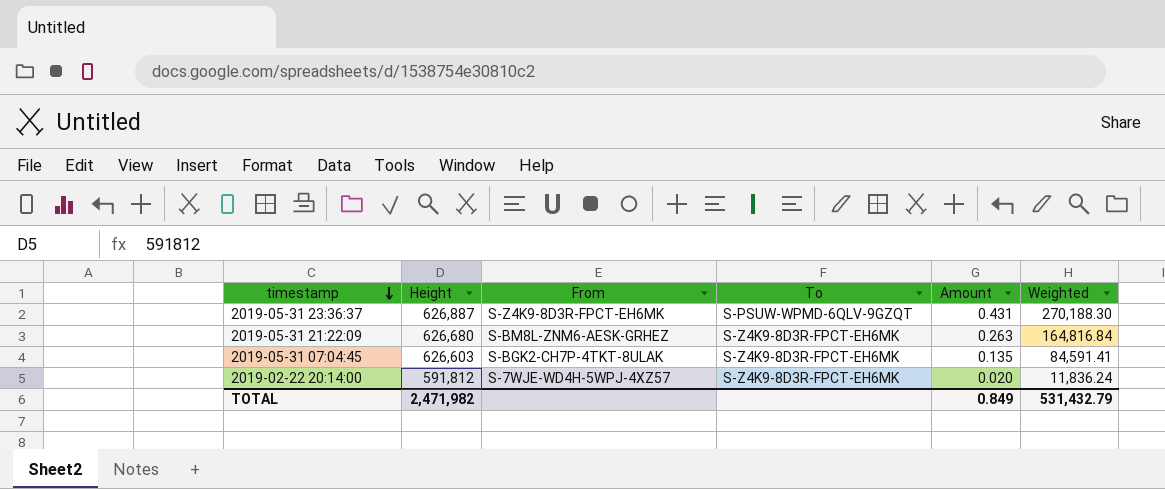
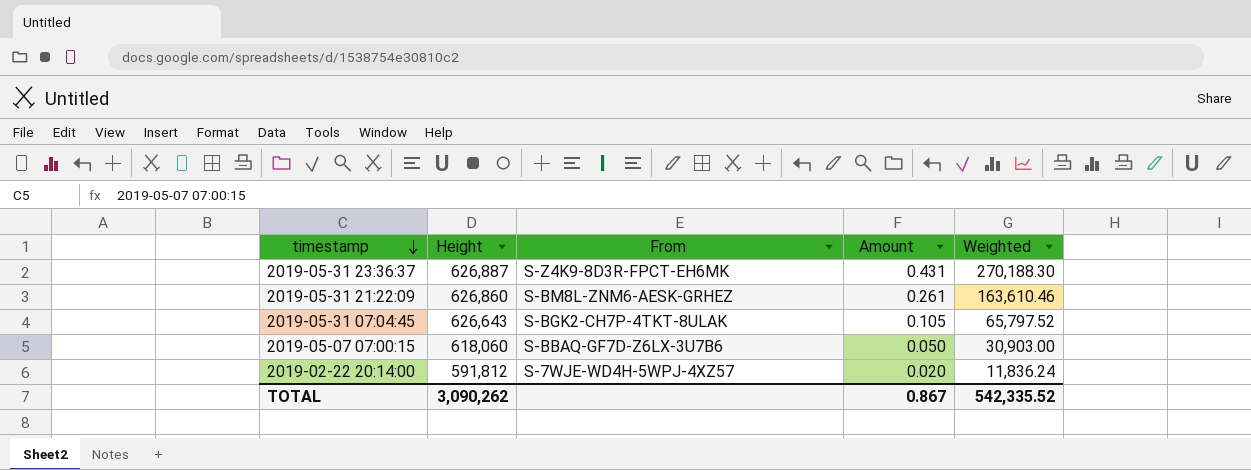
column To | position: 4 -> none
2019-05-31 21:22:09 | Height: 626,680 -> 626,860
2019-05-31 21:22:09 | Amount: 0.263 -> 0.261
2019-05-31 21:22:09 | Weighted: 164,816.84 -> 163,610.46
2019-05-31 07:04:45 | Height: 626,603 -> 626,643
2019-05-31 07:04:45 | Amount: 0.135 -> 0.105
2019-05-31 07:04:45 | Weighted: 84,591.41 -> 65,797.52
row 2019-05-07 07:00:15: none -> 618,060 | S-BBAQ-GF7D-Z6LX-3U7B6 | 0.050 | 30,903.00
TOTAL | Height: 2,471,982 -> 3,090,262
TOTAL | Amount: 0.849 -> 0.867
TOTAL | Weighted: 531,432.79 -> 542,335.52

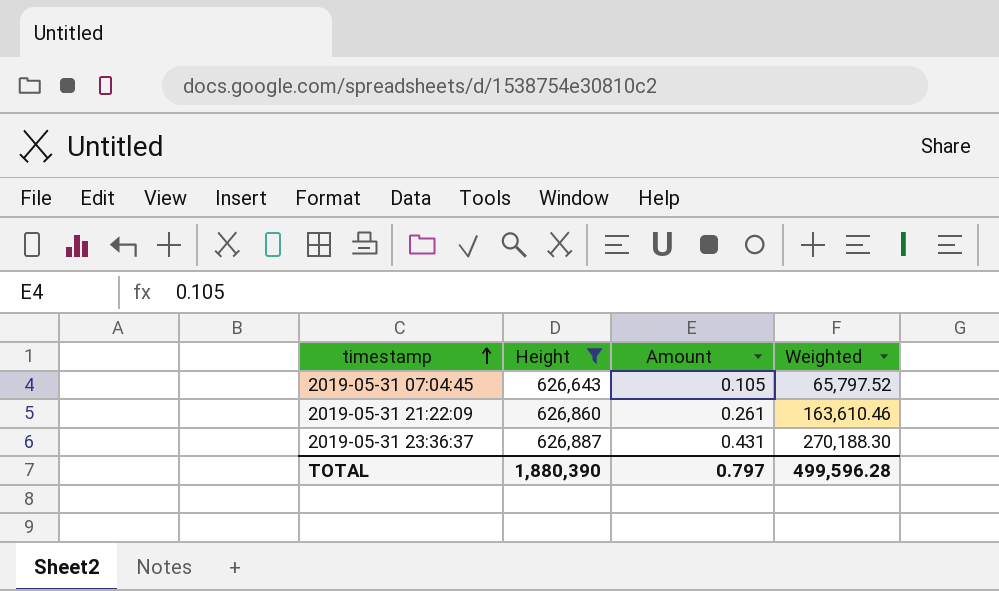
filter: none -> Height >= 626,643
row order: timestamp descending -> timestamp ascending
column From | position: 3 -> none
TOTAL | Height: 3,090,262 -> 1,880,390
TOTAL | Amount: 0.867 -> 0.797
TOTAL | Weighted: 542,335.52 -> 499,596.28

